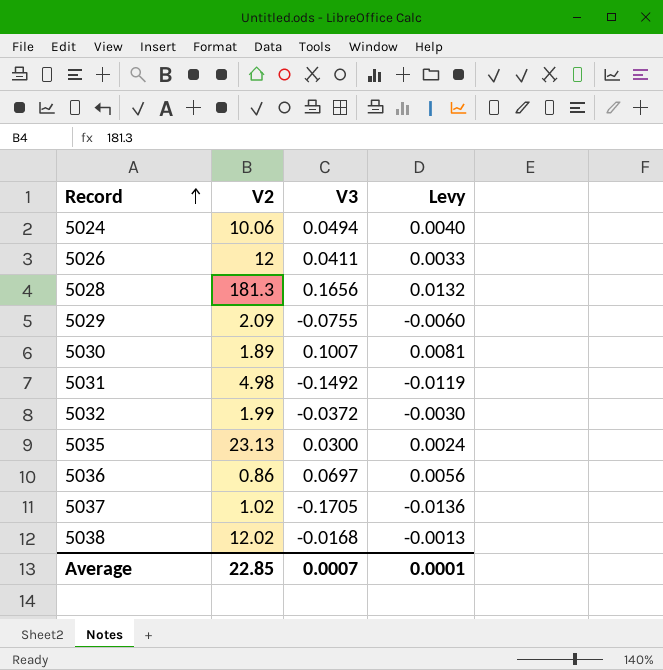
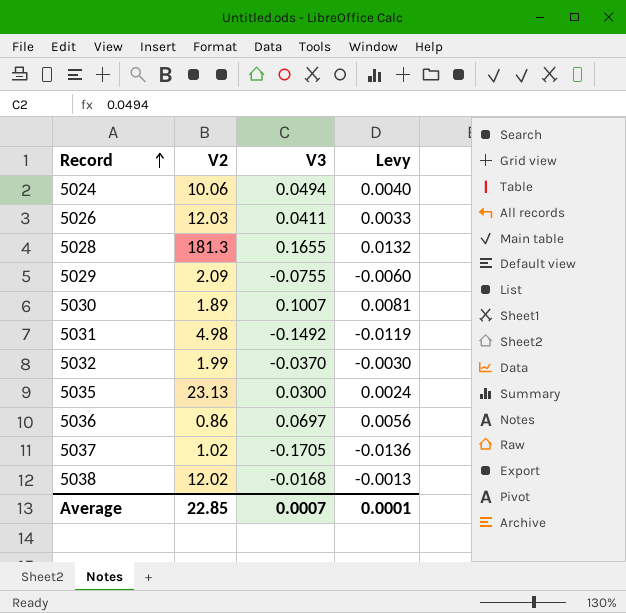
5026 | V2: 12 -> 12.03
5028 | V3: 0.1656 -> 0.1655
5032 | V3: -0.0372 -> -0.0370

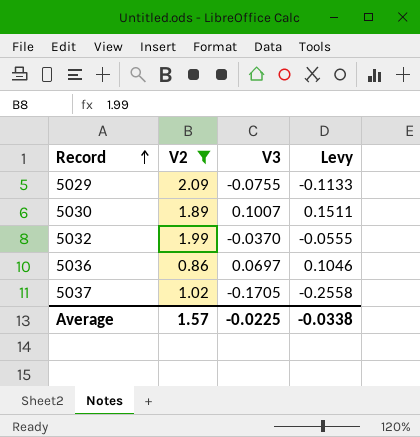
filter: none -> V2 <= 2.09
column Levy | formula: [V3] * 0.08 -> [V3] * 1.5
Average | V2: 22.85 -> 1.57
Average | V3: 0.0007 -> -0.0225
Average | Levy: 0.0001 -> -0.0338

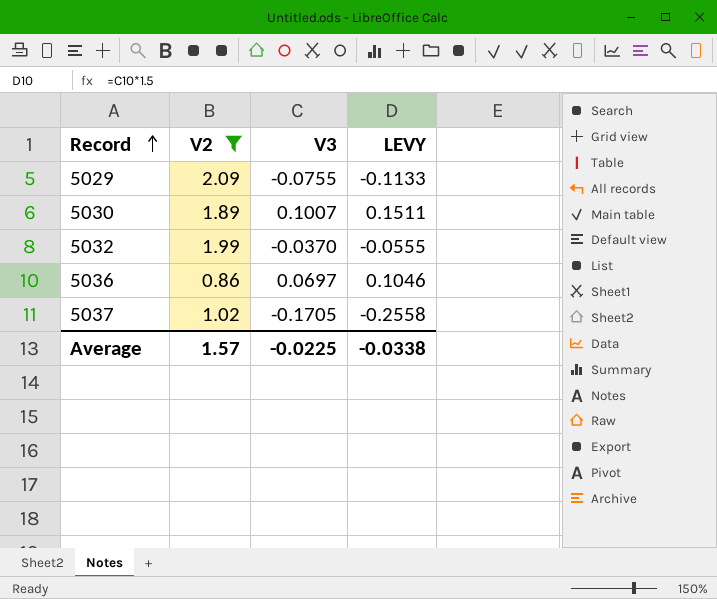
column name: Levy -> LEVY

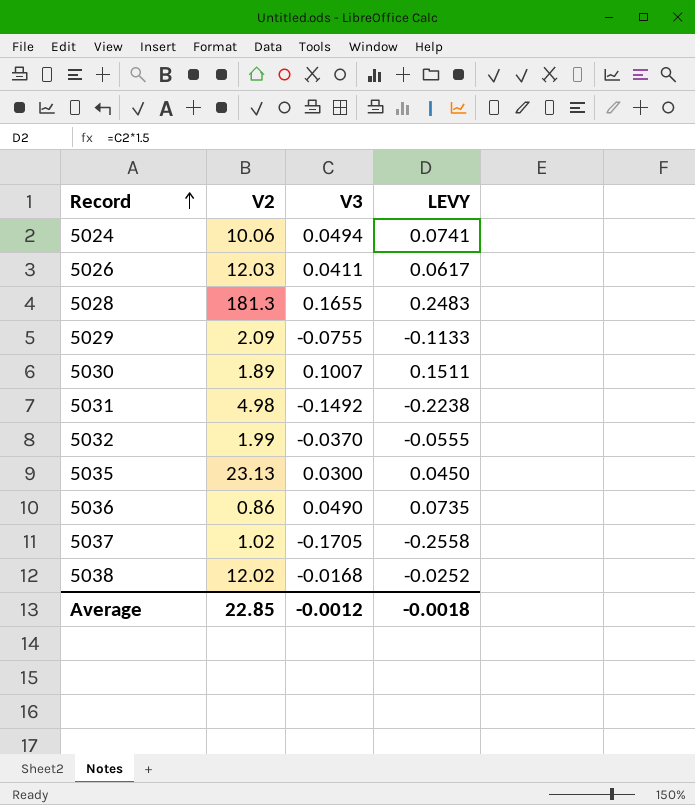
filter: V2 <= 2.09 -> none
5036 | V3: 0.0697 -> 0.0490
5036 | LEVY: 0.1046 -> 0.0735
Average | V2: 1.57 -> 22.85
Average | V3: -0.0225 -> -0.0012
Average | LEVY: -0.0338 -> -0.0018

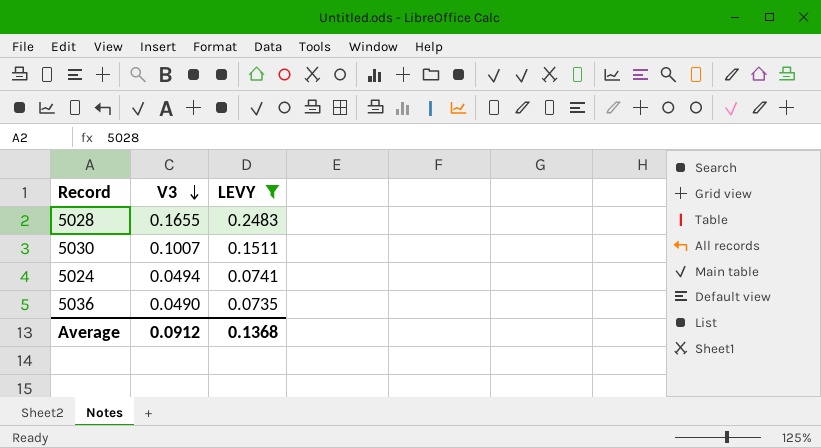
filter: none -> LEVY >= 0.0735
row order: Record ascending -> V3 descending
column V2 | position: 2 -> none
Average | V3: -0.0012 -> 0.0912
Average | LEVY: -0.0018 -> 0.1368

